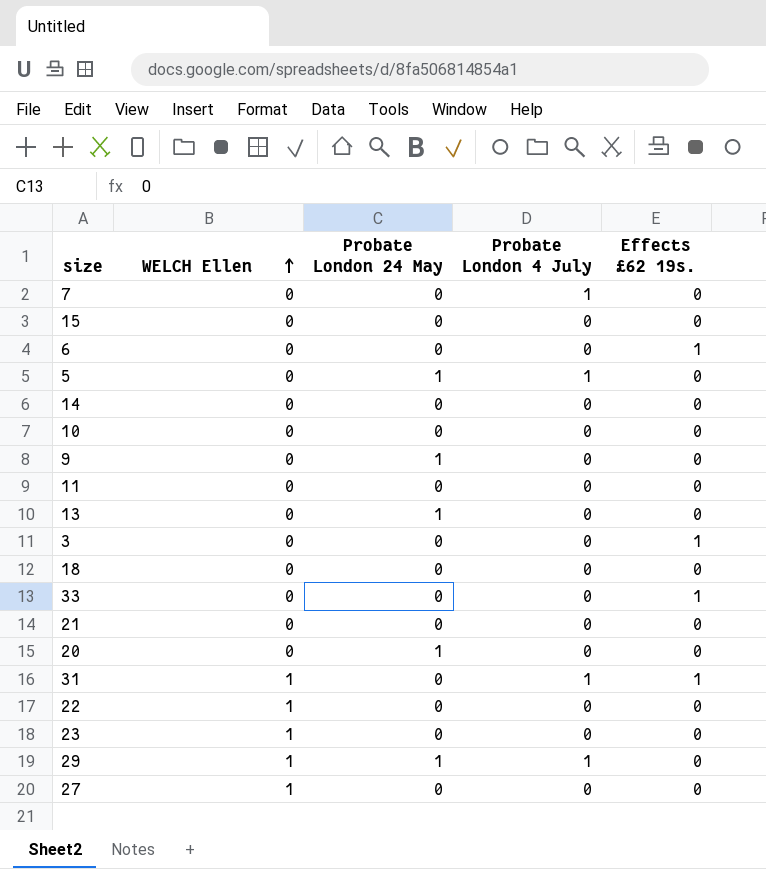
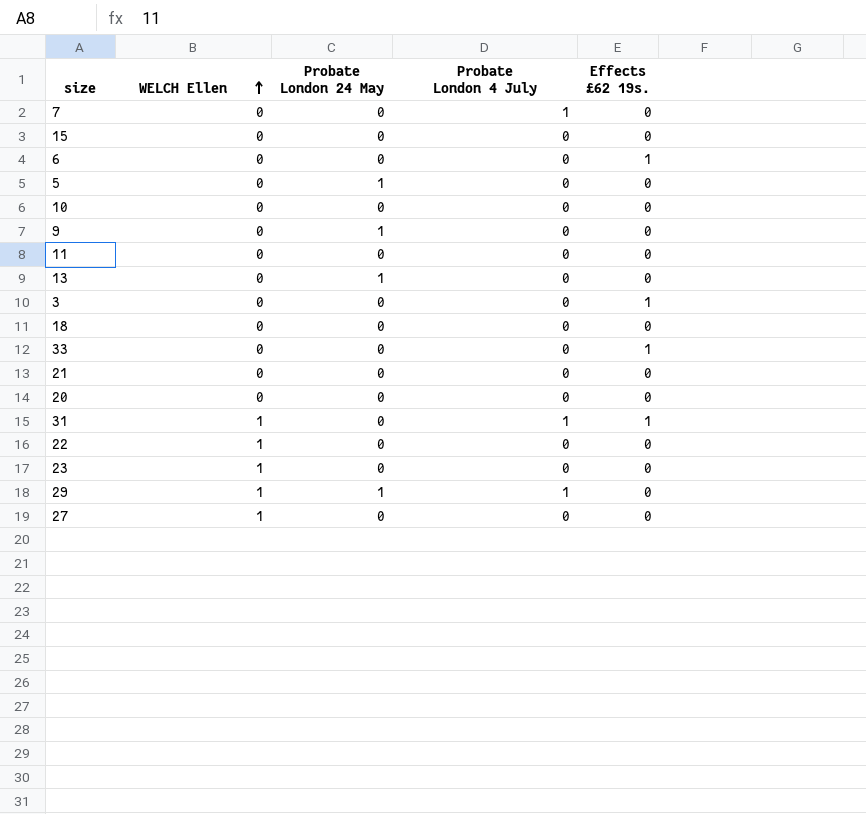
row 14: 0 | 0 | 0 | 0 -> none
5 | Probate London 4 July: 1 -> 0
20 | Probate London 24 May: 1 -> 0

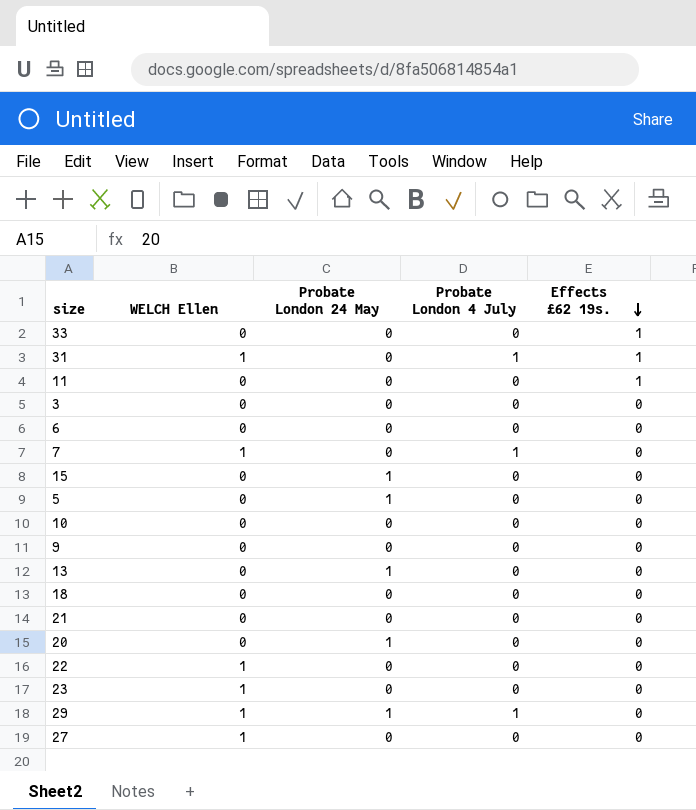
row order: WELCH Ellen ascending -> Effects £62 19s. descending
11 | Effects £62 19s.: 0 -> 1
3 | Effects £62 19s.: 1 -> 0
6 | Effects £62 19s.: 1 -> 0
7 | WELCH Ellen: 0 -> 1
15 | Probate London 24 May: 0 -> 1
9 | Probate London 24 May: 1 -> 0
20 | Probate London 24 May: 0 -> 1

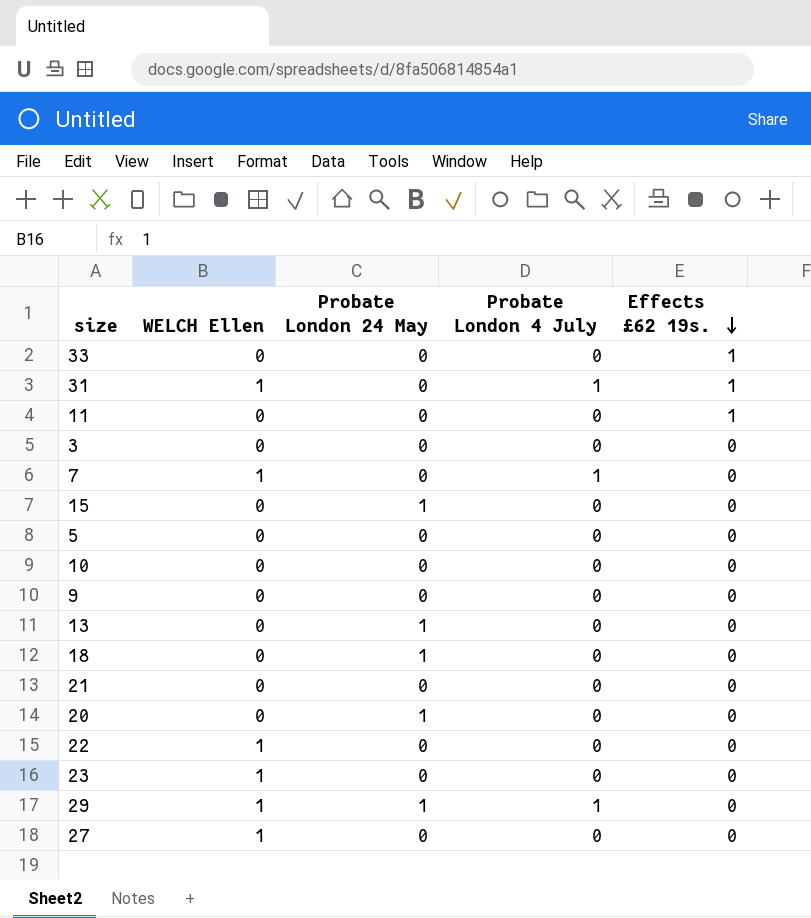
row 6: 0 | 0 | 0 | 0 -> none
5 | Probate London 24 May: 1 -> 0
18 | Probate London 24 May: 0 -> 1

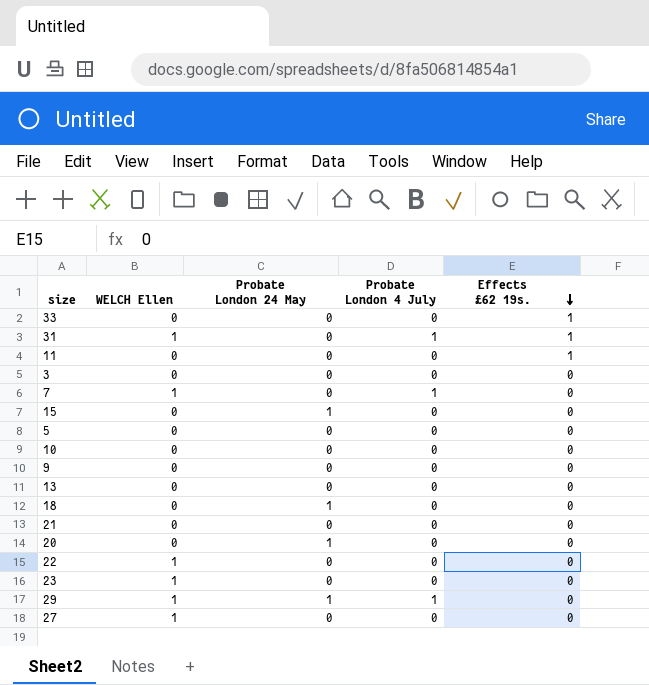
13 | Probate London 24 May: 1 -> 0

